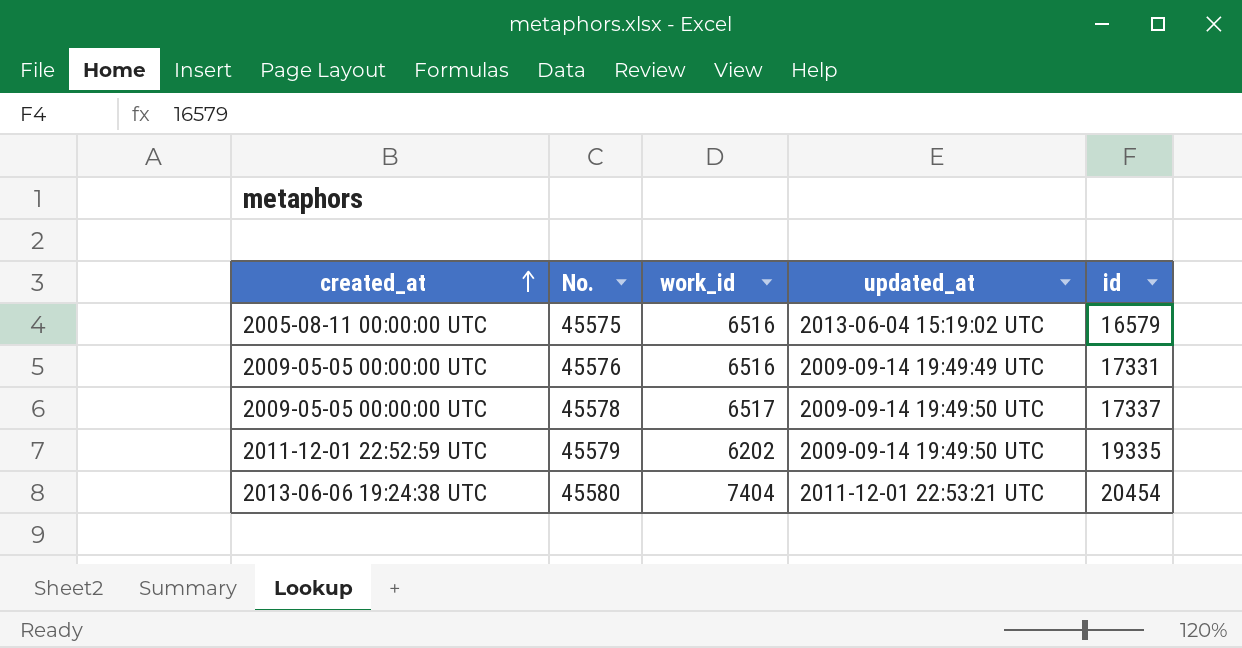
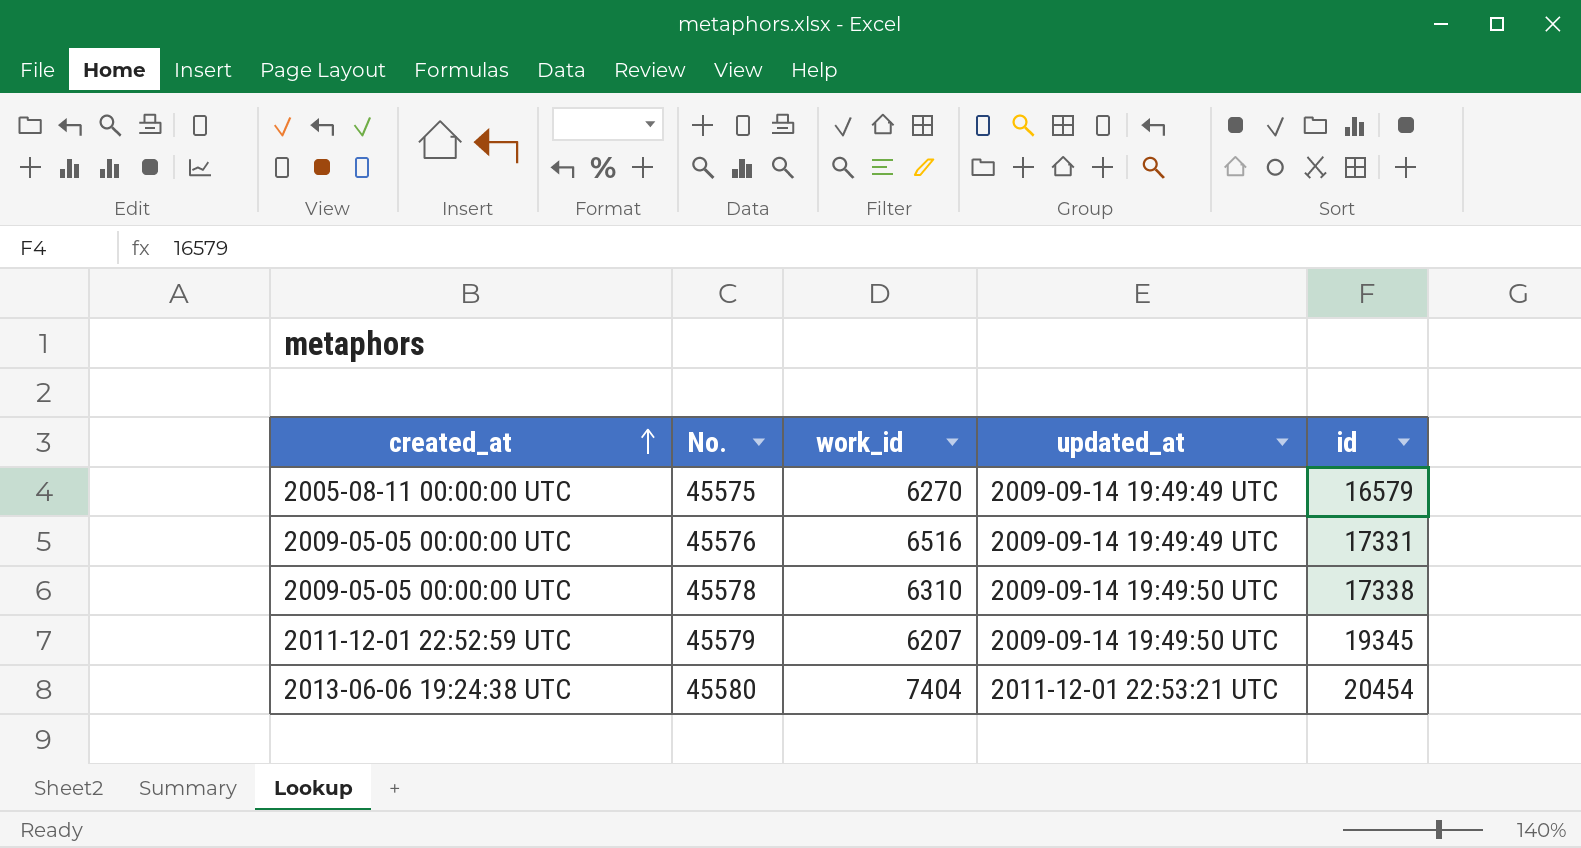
45575 | work_id: 6516 -> 6270
45575 | updated_at: 2013-06-04 15:19:02 UTC -> 2009-09-14 19:49:49 UTC
45578 | work_id: 6517 -> 6310
45578 | id: 17337 -> 17338
45579 | work_id: 6202 -> 6207
45579 | id: 19335 -> 19345

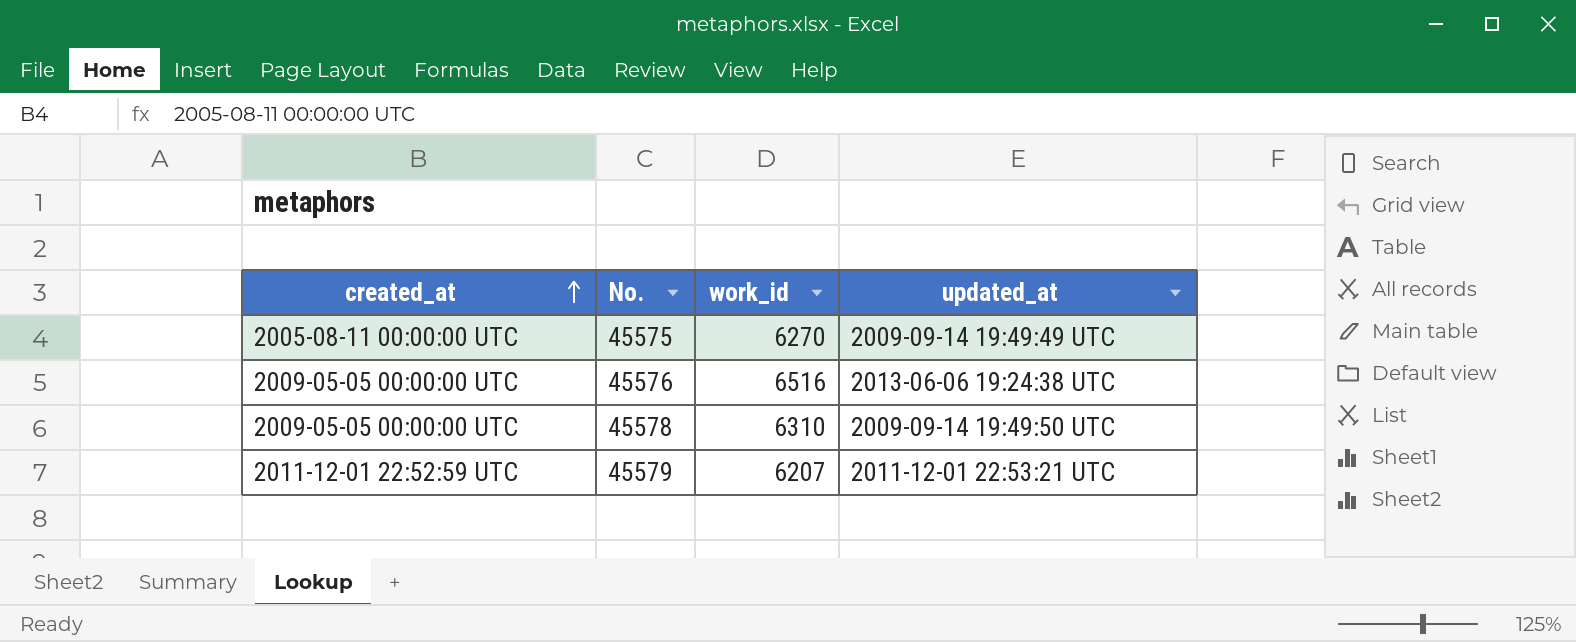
column id | position: 5 -> none
row 45580: 2013-06-06 19:24:38 UTC | 7404 | 2011-12-01 22:53:21 UTC | 20454 -> none
45576 | updated_at: 2009-09-14 19:49:49 UTC -> 2013-06-06 19:24:38 UTC
45579 | updated_at: 2009-09-14 19:49:50 UTC -> 2011-12-01 22:53:21 UTC

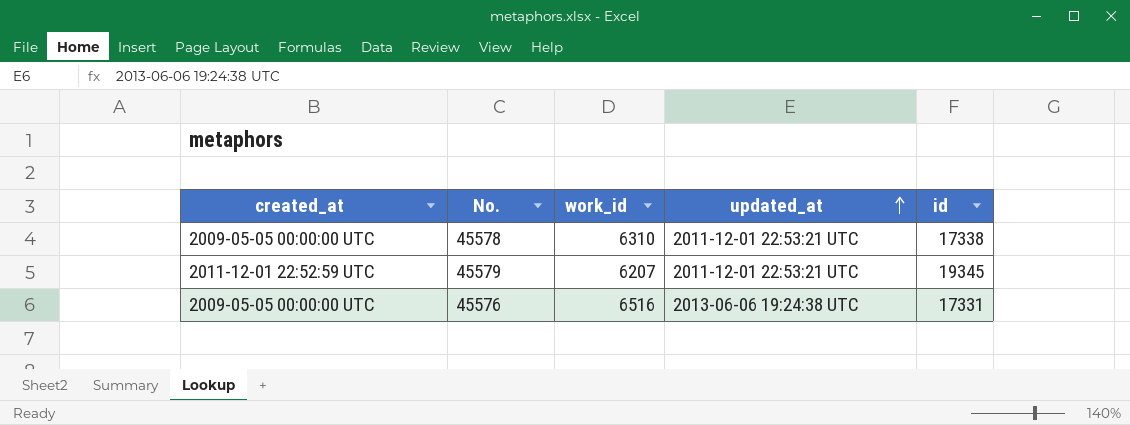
row order: created_at ascending -> updated_at ascending
column id | position: none -> 5
row 45575: 2005-08-11 00:00:00 UTC | 6270 | 2009-09-14 19:49:49 UTC -> none
45578 | updated_at: 2009-09-14 19:49:50 UTC -> 2011-12-01 22:53:21 UTC

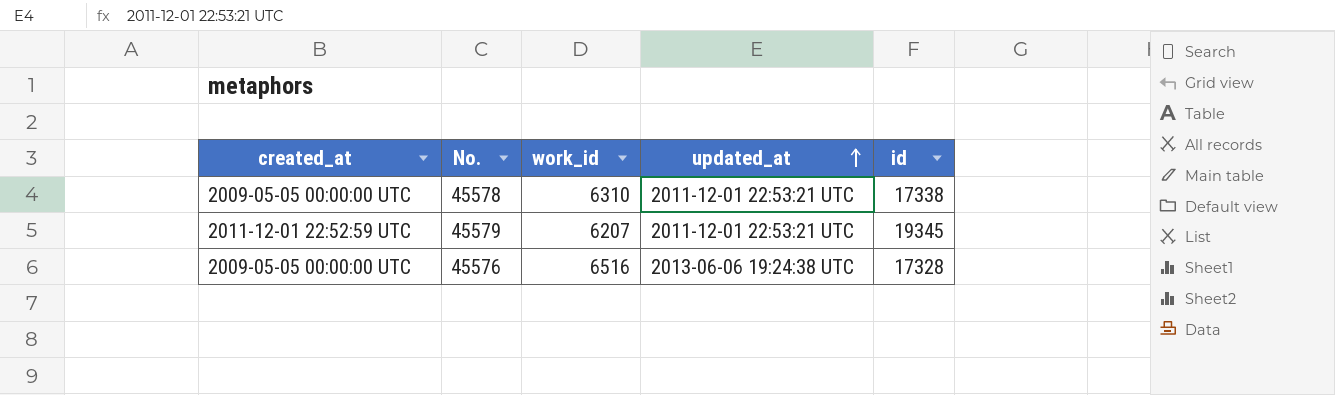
45576 | id: 17331 -> 17328

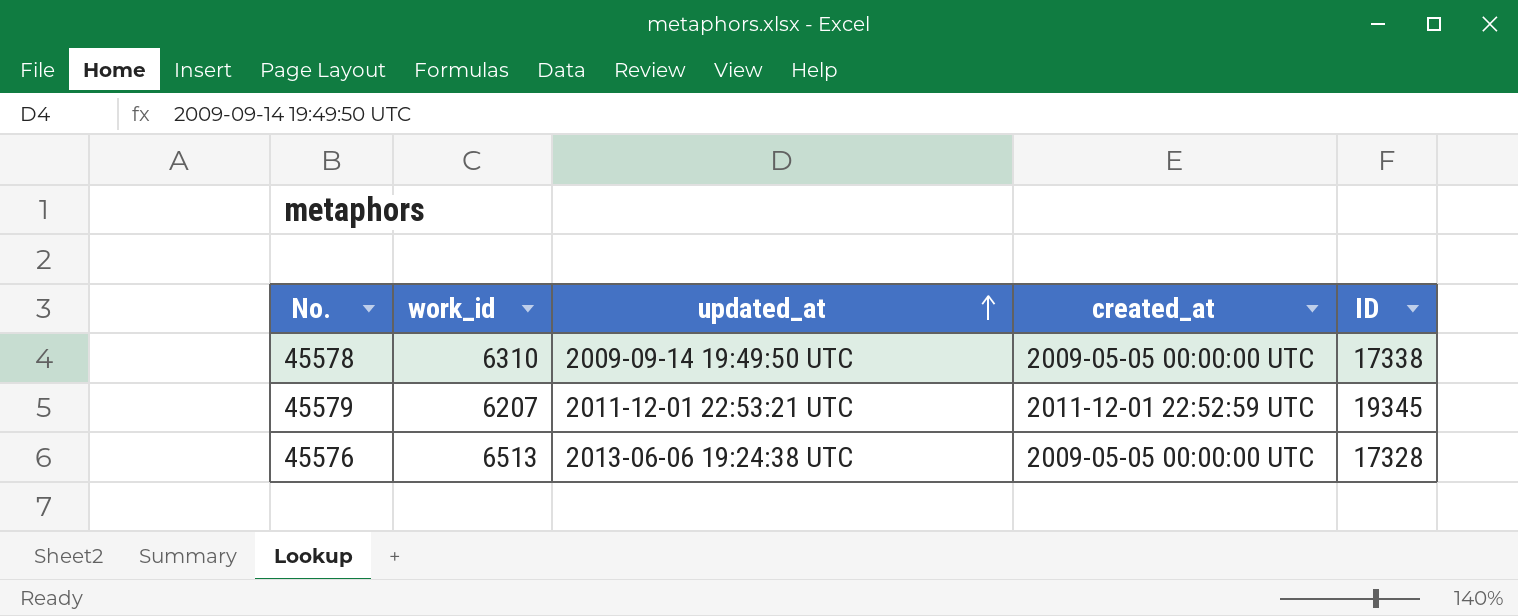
column created_at | position: 1 -> 4
column name: id -> ID
45578 | updated_at: 2011-12-01 22:53:21 UTC -> 2009-09-14 19:49:50 UTC
45576 | work_id: 6516 -> 6513

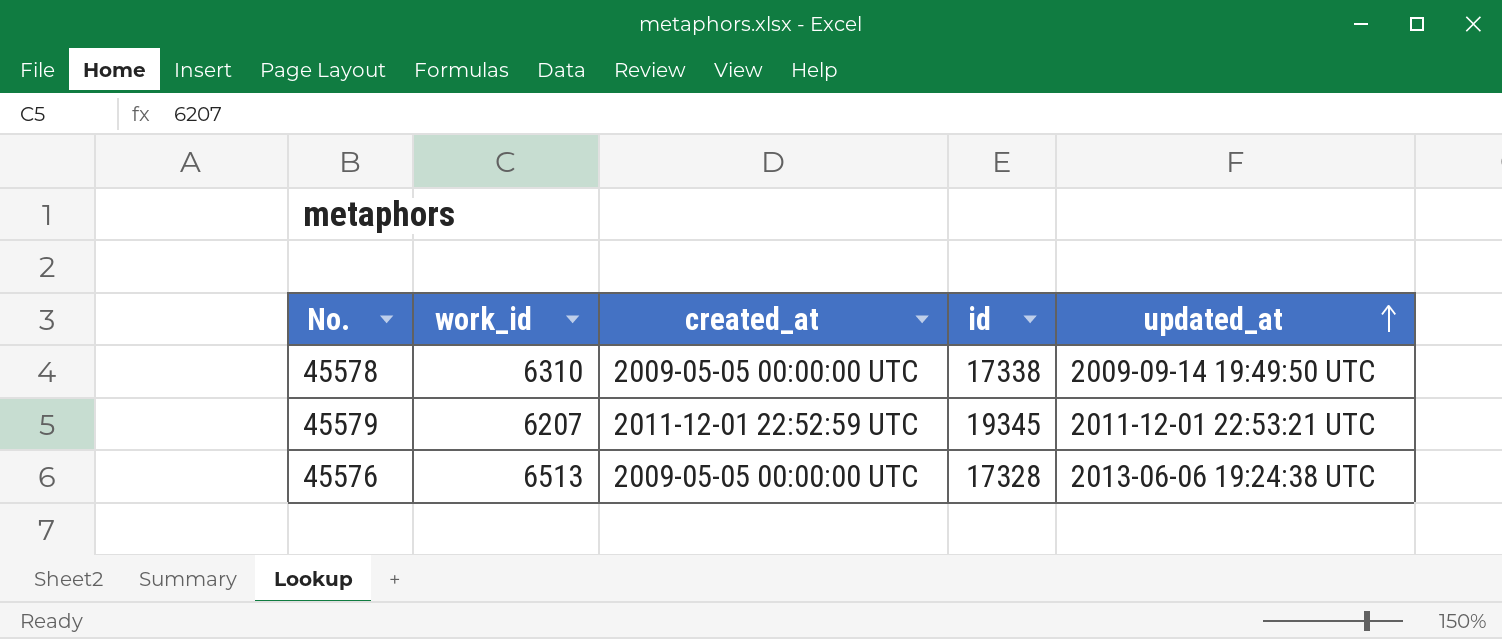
column name: ID -> id
column updated_at | position: 3 -> 5

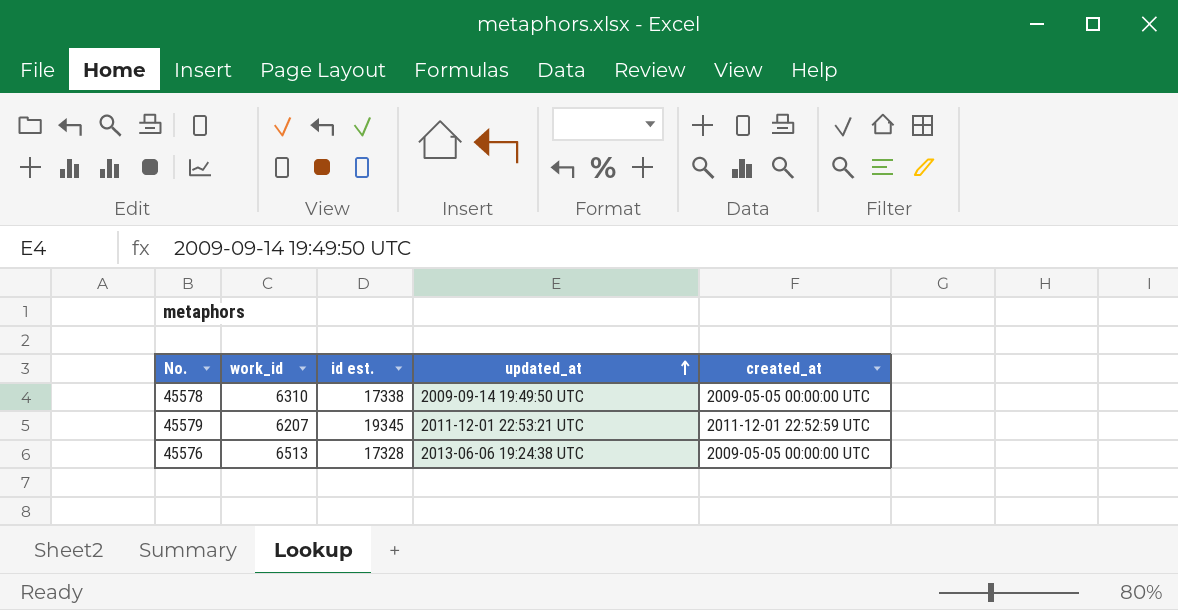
column name: id -> id est.
column created_at | position: 3 -> 5

